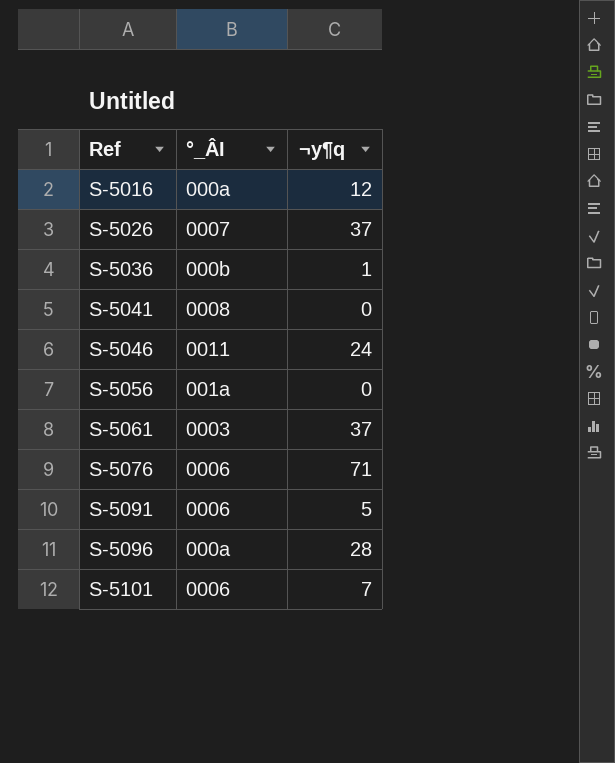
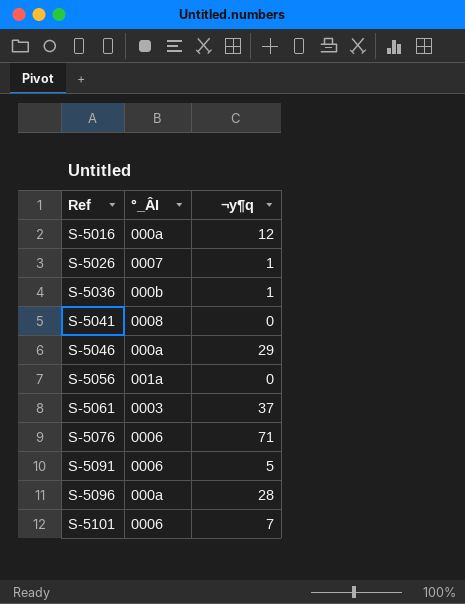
S-5026 | ¬y¶q: 37 -> 1
S-5046 | °_ÂI: 0011 -> 000a
S-5046 | ¬y¶q: 24 -> 29

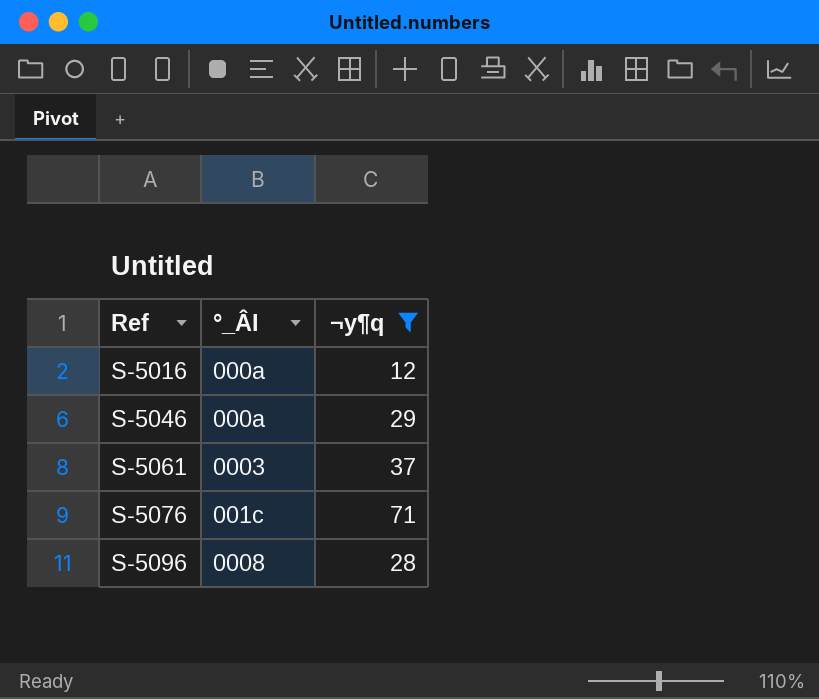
filter: none -> ¬y¶q >= 12
S-5076 | °_ÂI: 0006 -> 001c
S-5096 | °_ÂI: 000a -> 0008

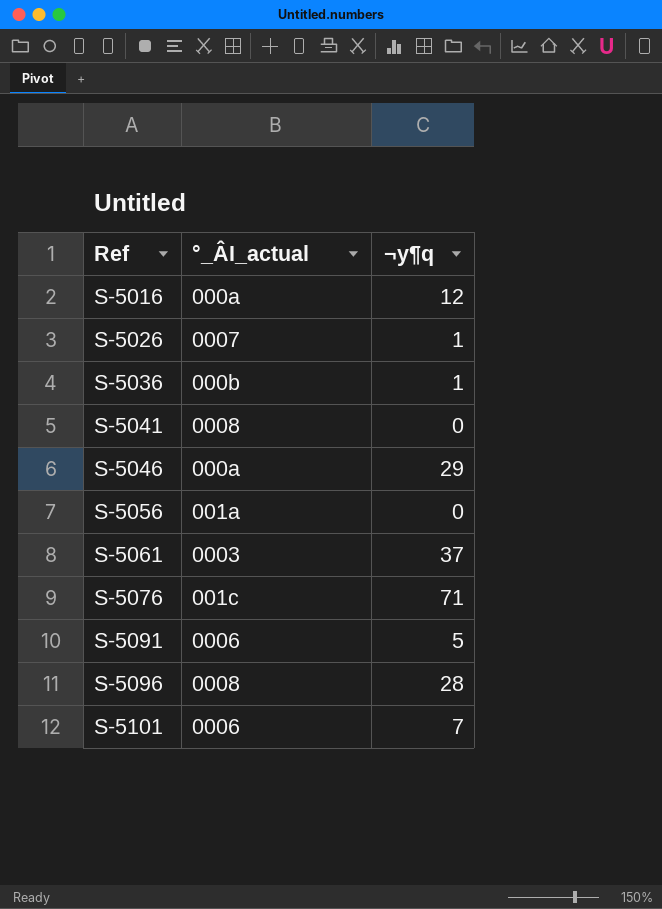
filter: ¬y¶q >= 12 -> none
column name: °_ÂI -> °_ÂI_actual

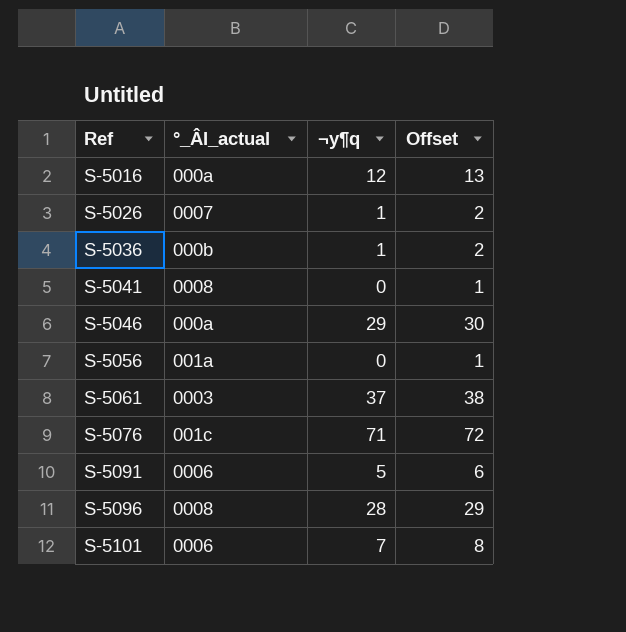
column Offset | formula: none -> [¬y¶q] + 1

